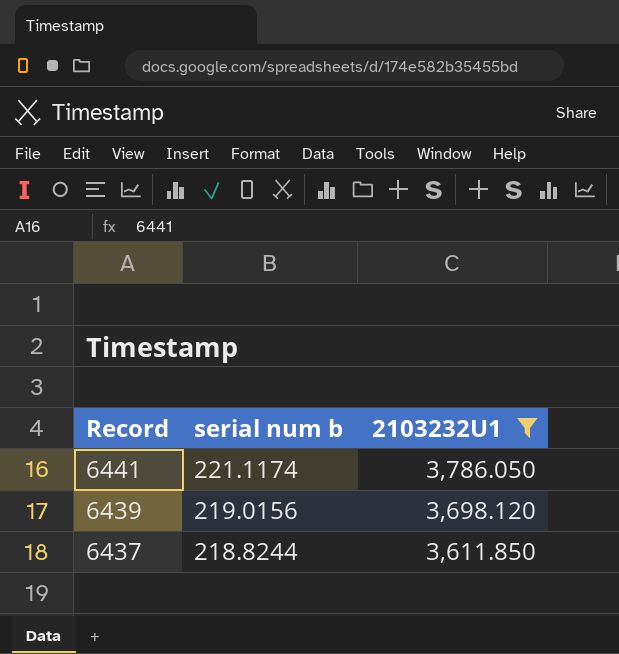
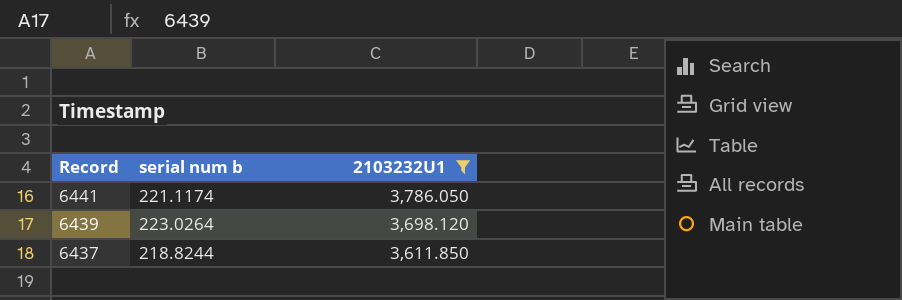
6439 | serial num b: 219.0156 -> 223.0264

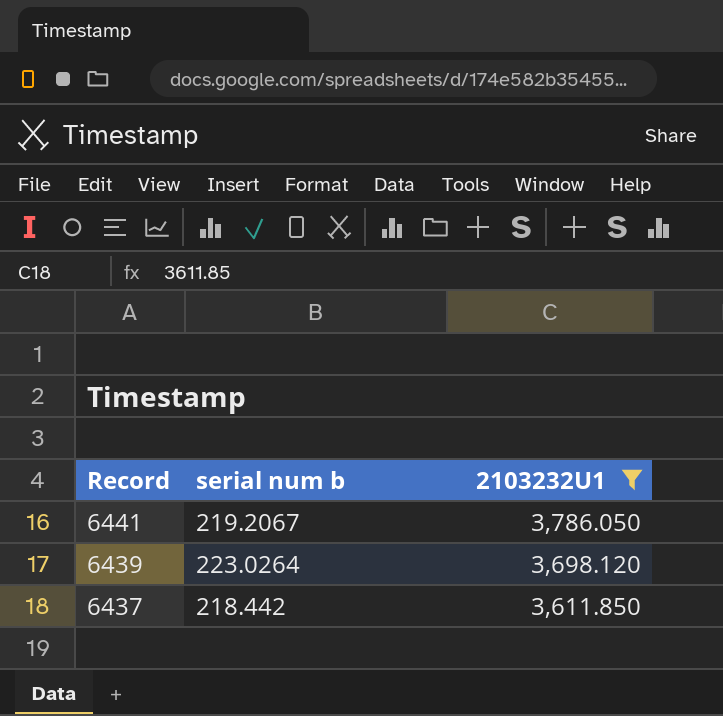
6441 | serial num b: 221.1174 -> 219.2067
6437 | serial num b: 218.8244 -> 218.442

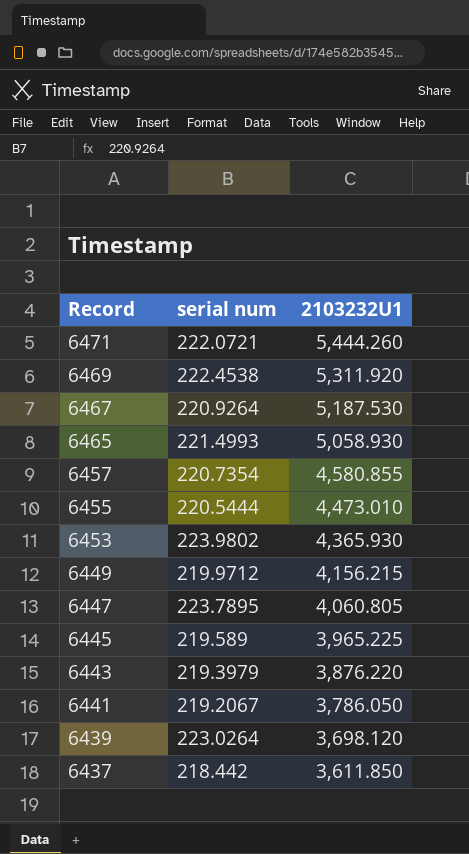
filter: 2103232U1 <= 3,786.050 -> none
column name: serial num b -> serial num

